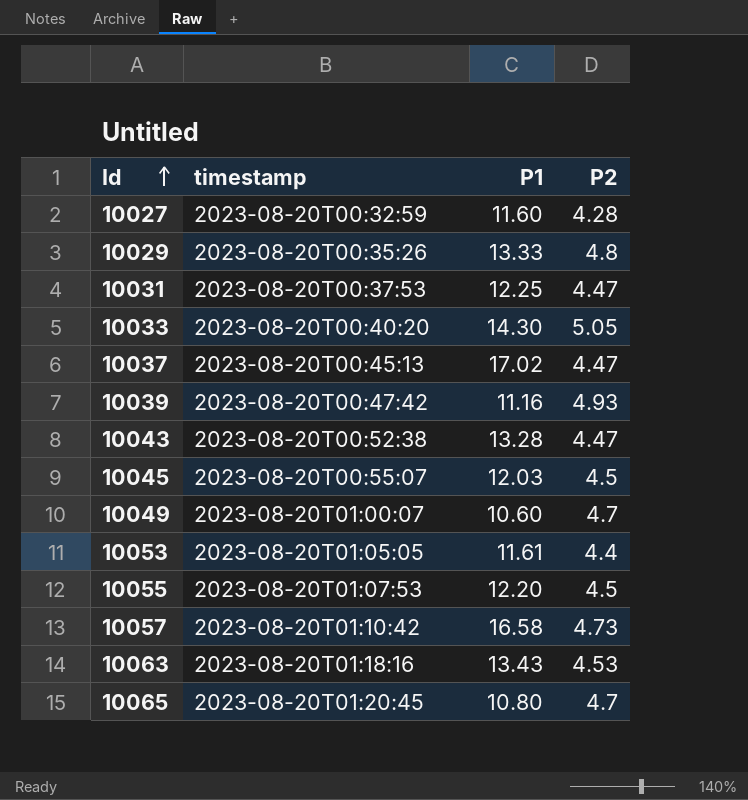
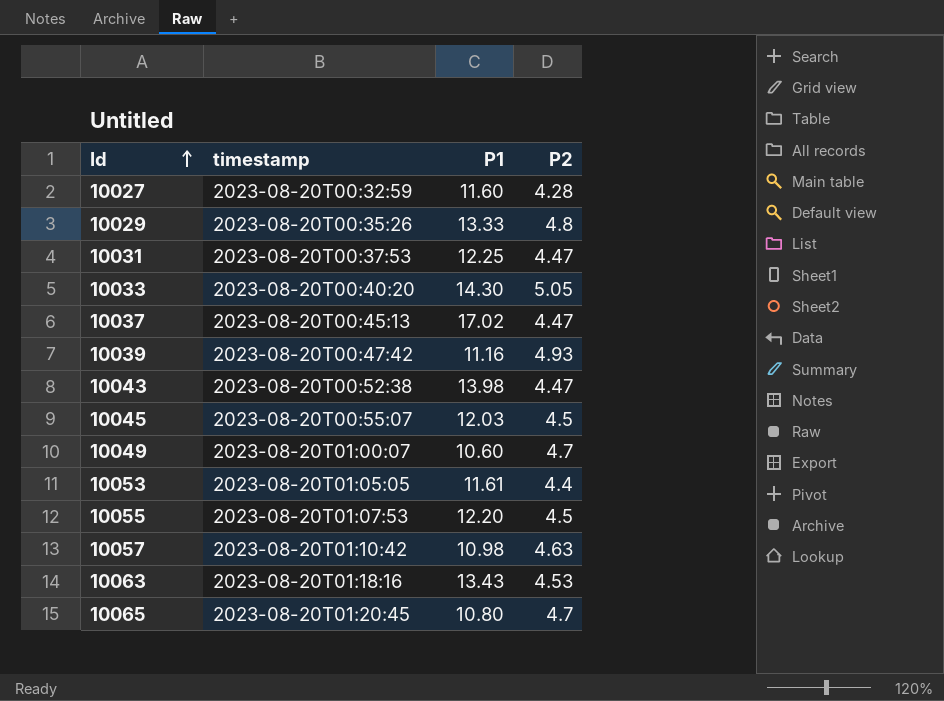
10043 | P1: 13.28 -> 13.98
10057 | P1: 16.58 -> 10.98
10057 | P2: 4.73 -> 4.63

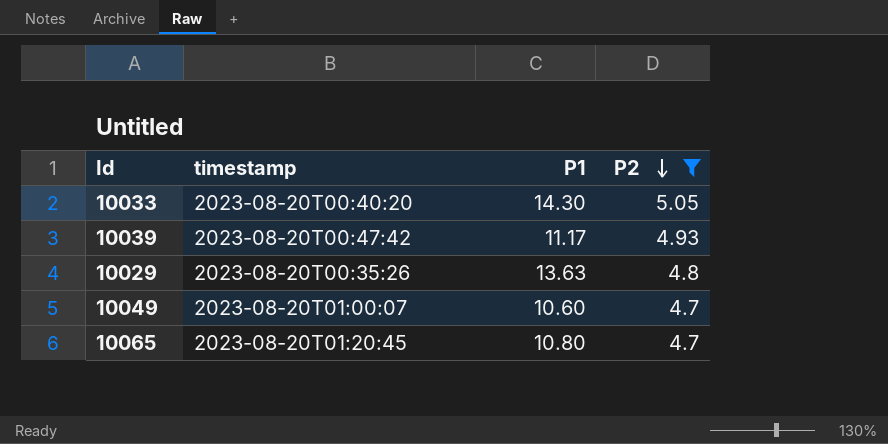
filter: none -> P2 >= 4.7
row order: Id ascending -> P2 descending
10039 | P1: 11.16 -> 11.17
10029 | P1: 13.33 -> 13.63

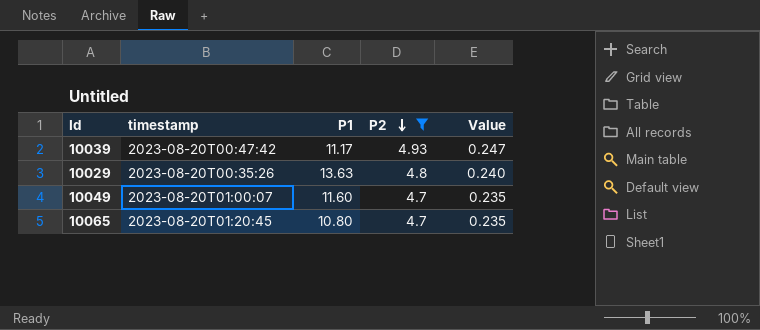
column Value | formula: none -> [P2] * 0.05
row 10033: 2023-08-20T00:40:20 | 14.30 | 5.05 -> none
10049 | P1: 10.60 -> 11.60

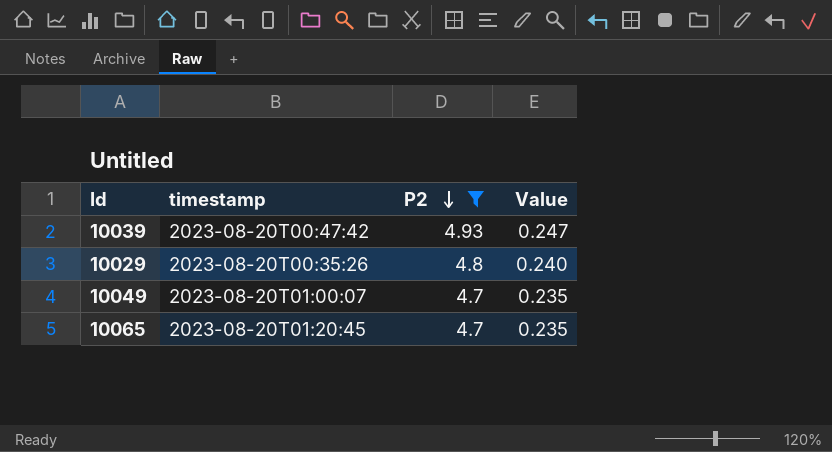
column P1 | position: 3 -> none

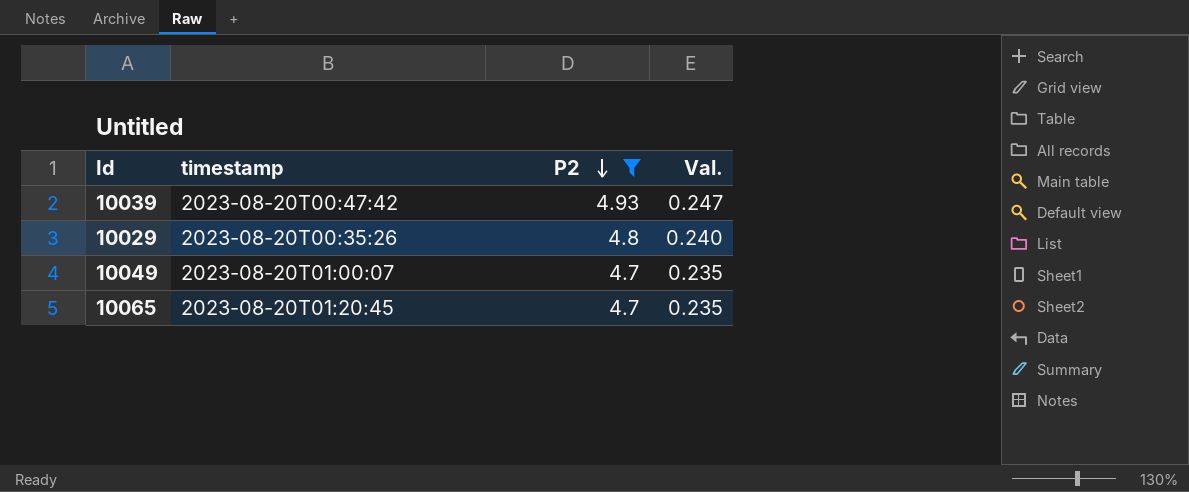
column name: Value -> Val.

